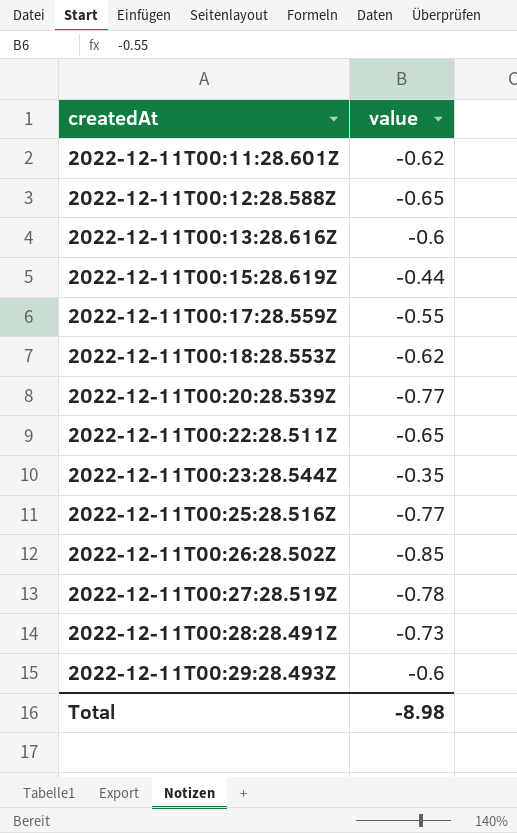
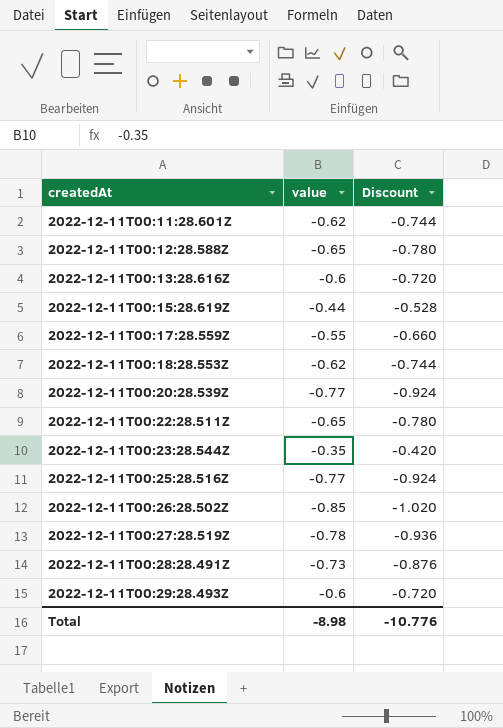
column Discount | formula: none -> [value] * 1.2

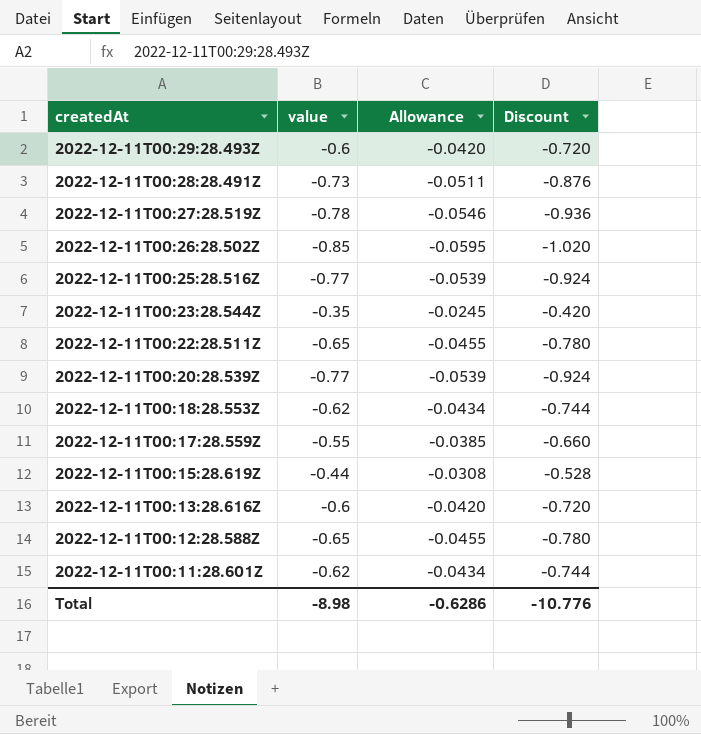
row order: createdAt ascending -> createdAt descending
column Allowance | formula: none -> [value] * 0.07

